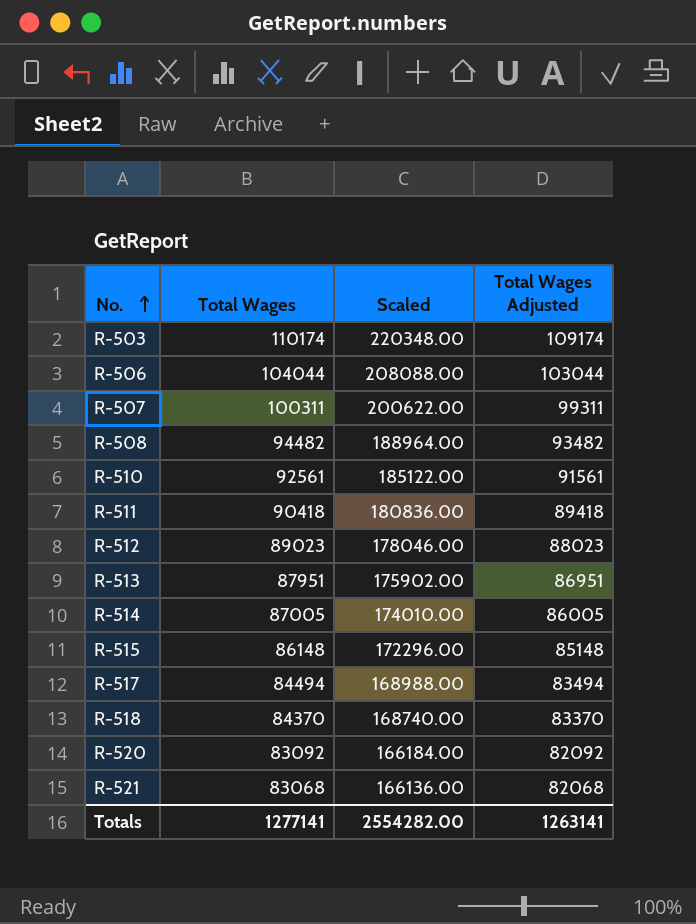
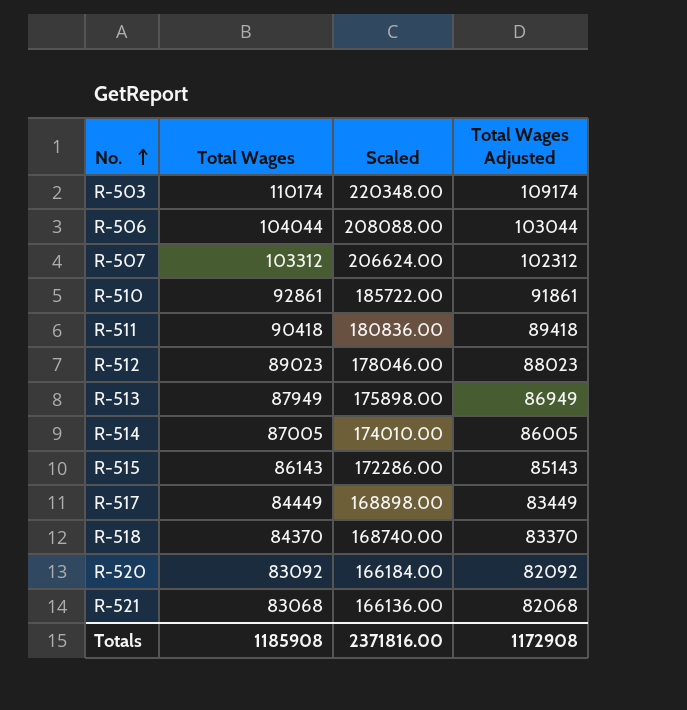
row R-508: 94482 | 188964.00 | 93482 -> none
R-507 | Total Wages: 100311 -> 103312
R-507 | Scaled: 200622.00 -> 206624.00
R-507 | Total Wages Adjusted: 99311 -> 102312
R-510 | Total Wages: 92561 -> 92861
R-510 | Scaled: 185122.00 -> 185722.00
R-510 | Total Wages Adjusted: 91561 -> 91861
R-513 | Total Wages: 87951 -> 87949
R-513 | Scaled: 175902.00 -> 175898.00
R-513 | Total Wages Adjusted: 86951 -> 86949
R-515 | Total Wages: 86148 -> 86143
R-515 | Scaled: 172296.00 -> 172286.00
R-515 | Total Wages Adjusted: 85148 -> 85143
R-517 | Total Wages: 84494 -> 84449
R-517 | Scaled: 168988.00 -> 168898.00
R-517 | Total Wages Adjusted: 83494 -> 83449
Totals | Total Wages: 1277141 -> 1185908
Totals | Scaled: 2554282.00 -> 2371816.00
Totals | Total Wages Adjusted: 1263141 -> 1172908

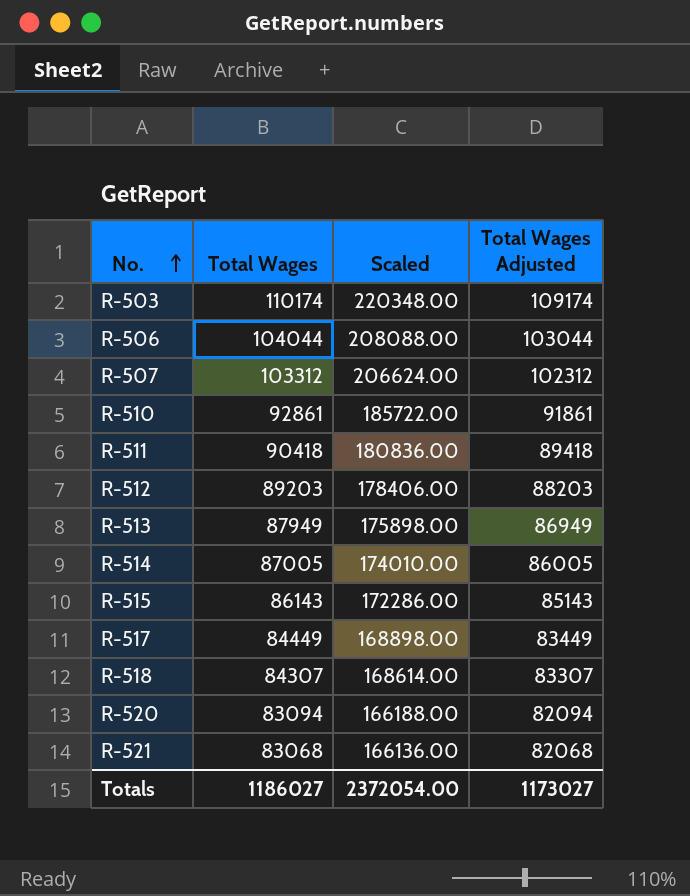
R-512 | Total Wages: 89023 -> 89203
R-512 | Scaled: 178046.00 -> 178406.00
R-512 | Total Wages Adjusted: 88023 -> 88203
R-518 | Total Wages: 84370 -> 84307
R-518 | Scaled: 168740.00 -> 168614.00
R-518 | Total Wages Adjusted: 83370 -> 83307
R-520 | Total Wages: 83092 -> 83094
R-520 | Scaled: 166184.00 -> 166188.00
R-520 | Total Wages Adjusted: 82092 -> 82094
Totals | Total Wages: 1185908 -> 1186027
Totals | Scaled: 2371816.00 -> 2372054.00
Totals | Total Wages Adjusted: 1172908 -> 1173027

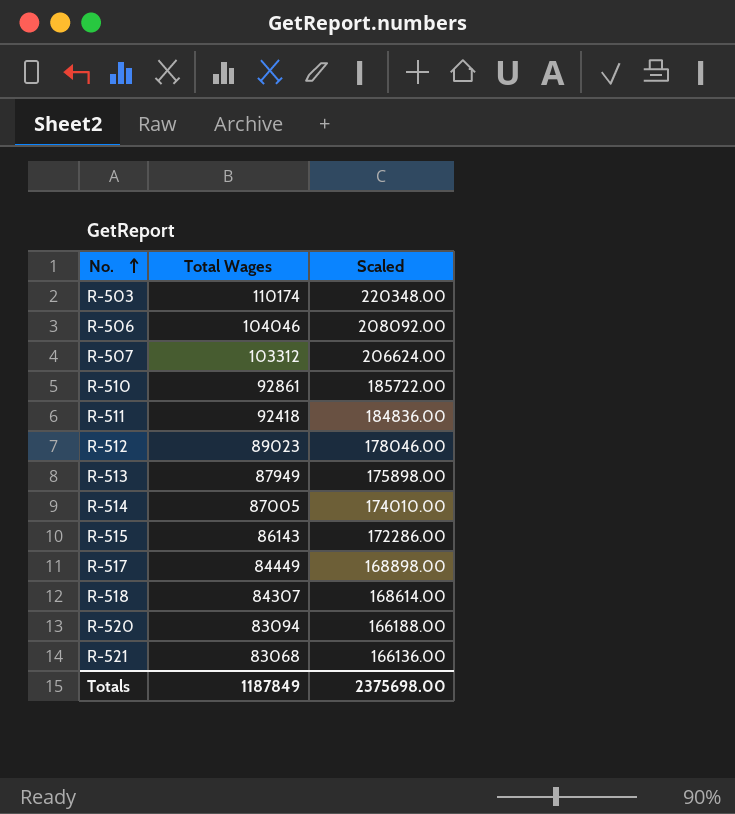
column Total Wages Adjusted | formula: [Total Wages] - 1000 -> none
R-506 | Total Wages: 104044 -> 104046
R-506 | Scaled: 208088.00 -> 208092.00
R-511 | Total Wages: 90418 -> 92418
R-511 | Scaled: 180836.00 -> 184836.00
R-512 | Total Wages: 89203 -> 89023
R-512 | Scaled: 178406.00 -> 178046.00
Totals | Total Wages: 1186027 -> 1187849
Totals | Scaled: 2372054.00 -> 2375698.00

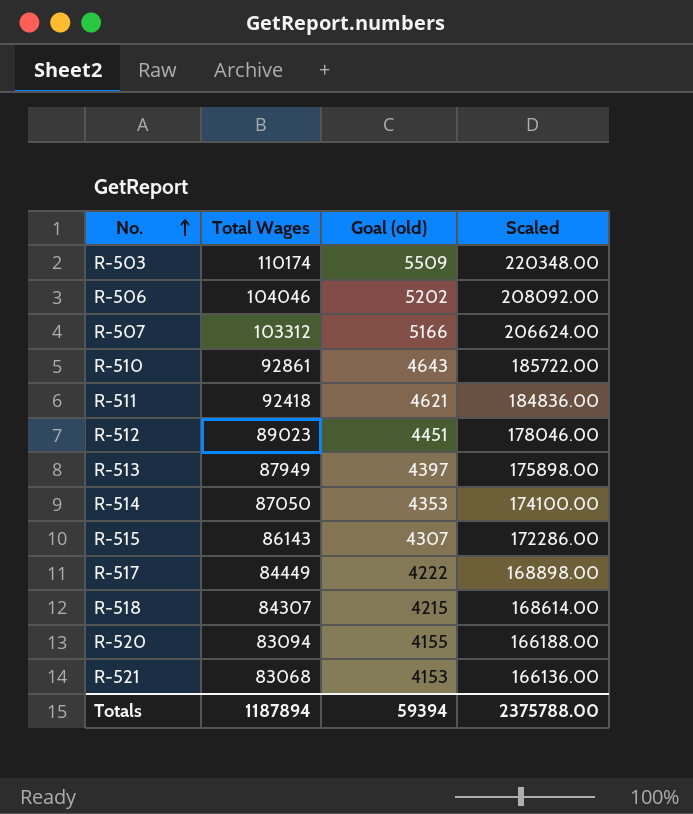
column Goal (old) | formula: none -> [Total Wages] * 0.05
R-514 | Total Wages: 87005 -> 87050
R-514 | Scaled: 174010.00 -> 174100.00
Totals | Total Wages: 1187849 -> 1187894
Totals | Scaled: 2375698.00 -> 2375788.00

